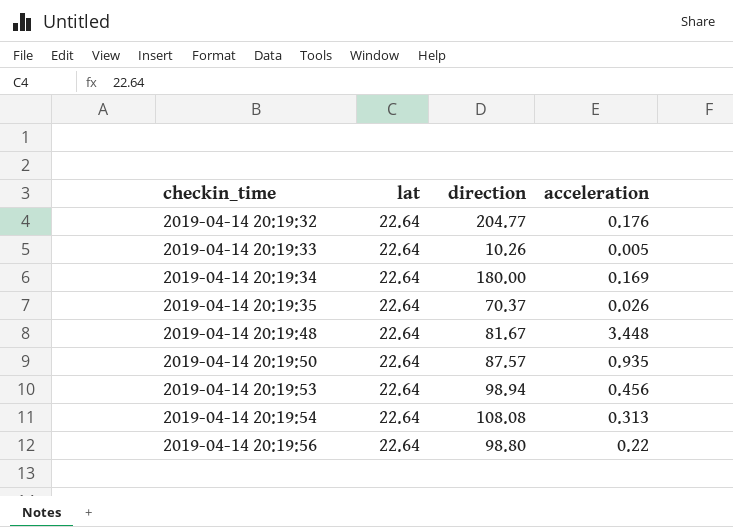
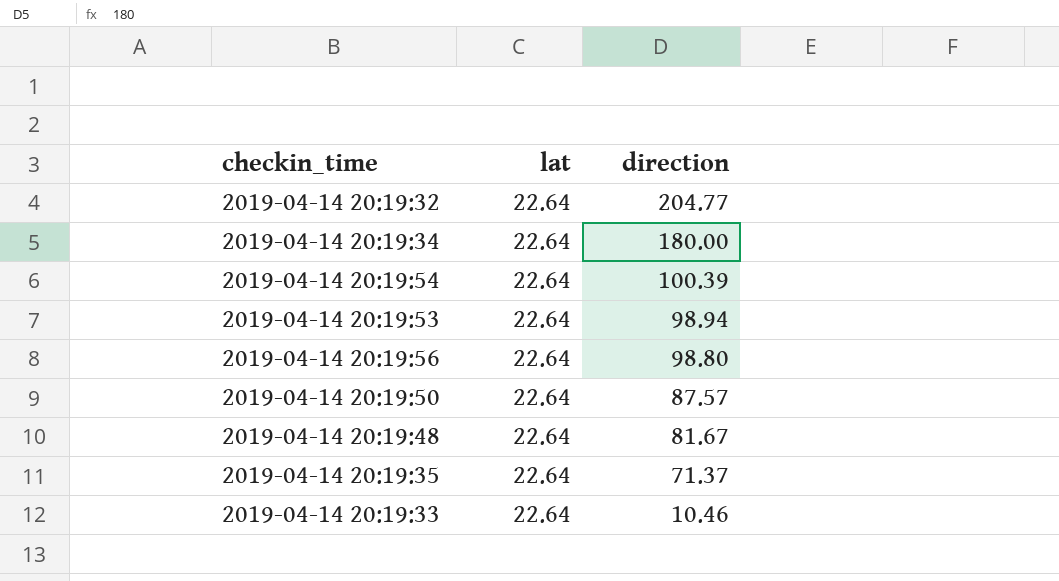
row order: checkin_time ascending -> direction descending
column acceleration | position: 4 -> none
2019-04-14 20:19:54 | direction: 108.08 -> 100.39
2019-04-14 20:19:35 | direction: 70.37 -> 71.37
2019-04-14 20:19:33 | direction: 10.26 -> 10.46

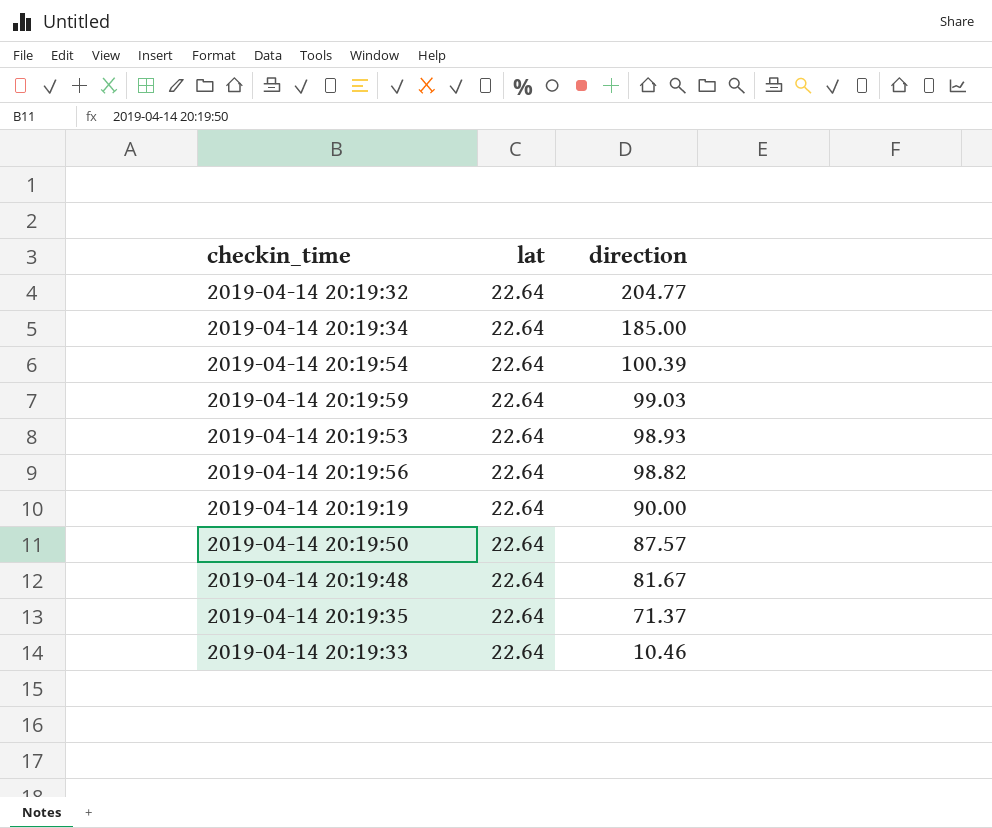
2019-04-14 20:19:34 | direction: 180.00 -> 185.00
row 2019-04-14 20:19:59: none -> 22.64 | 99.03
2019-04-14 20:19:53 | direction: 98.94 -> 98.93
2019-04-14 20:19:56 | direction: 98.80 -> 98.82
row 2019-04-14 20:19:19: none -> 22.64 | 90.00

